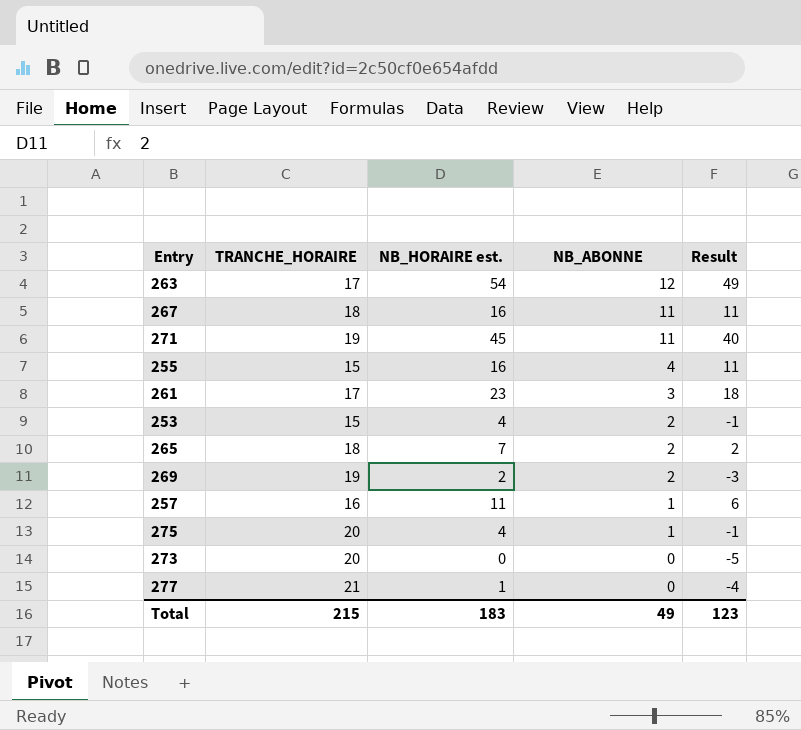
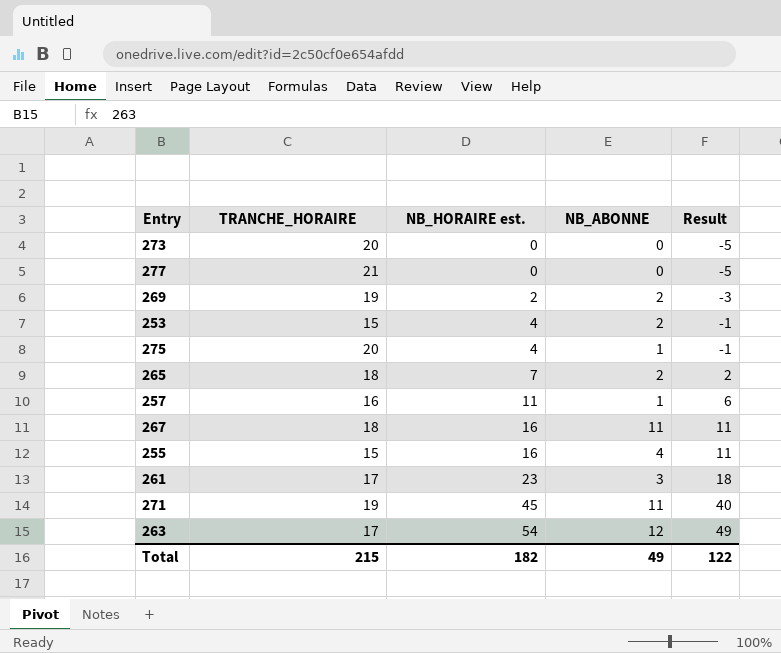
row order: NB_ABONNE descending -> NB_HORAIRE est. ascending
277 | NB_HORAIRE est.: 1 -> 0
277 | Result: -4 -> -5
Total | NB_HORAIRE est.: 183 -> 182
Total | Result: 123 -> 122

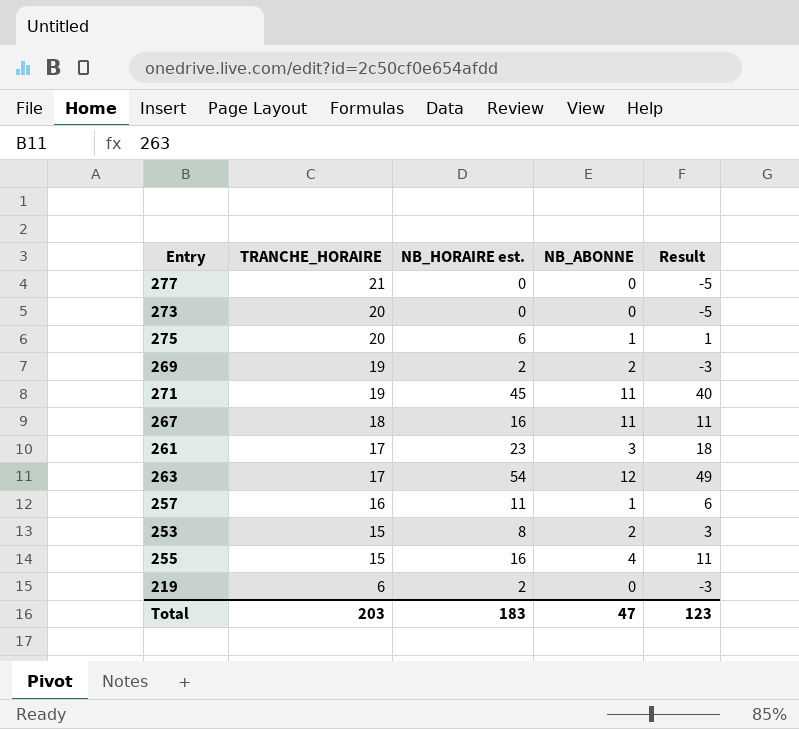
row order: NB_HORAIRE est. ascending -> TRANCHE_HORAIRE descending
row 265: 18 | 7 | 2 | 2 -> none
275 | NB_HORAIRE est.: 4 -> 6
275 | Result: -1 -> 1
253 | NB_HORAIRE est.: 4 -> 8
253 | Result: -1 -> 3
row 219: none -> 6 | 2 | 0 | -3
Total | TRANCHE_HORAIRE: 215 -> 203
Total | NB_HORAIRE est.: 182 -> 183
Total | NB_ABONNE: 49 -> 47
Total | Result: 122 -> 123

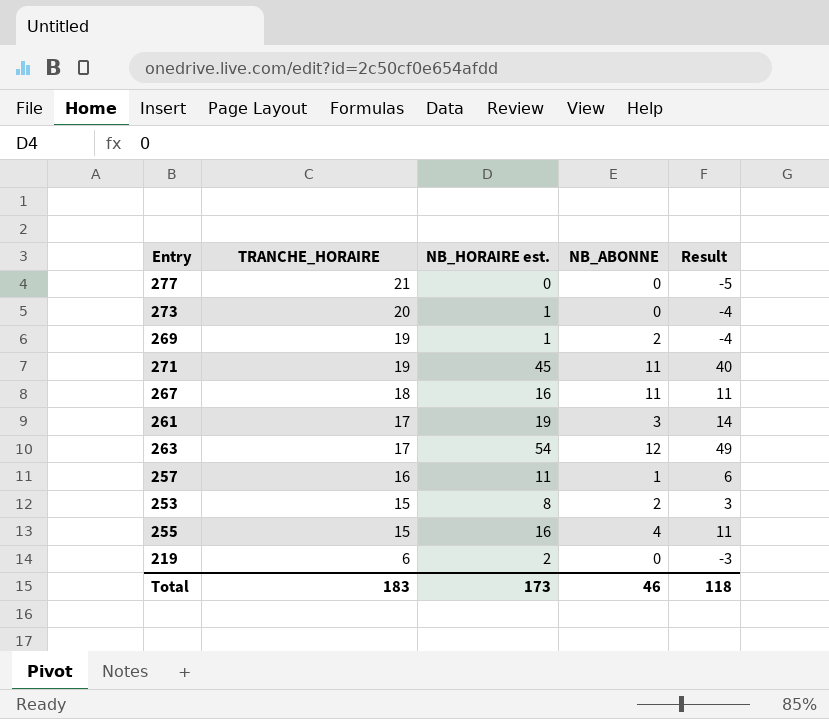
row 275: 20 | 6 | 1 | 1 -> none
273 | NB_HORAIRE est.: 0 -> 1
273 | Result: -5 -> -4
269 | NB_HORAIRE est.: 2 -> 1
269 | Result: -3 -> -4
261 | NB_HORAIRE est.: 23 -> 19
261 | Result: 18 -> 14
Total | TRANCHE_HORAIRE: 203 -> 183
Total | NB_HORAIRE est.: 183 -> 173
Total | NB_ABONNE: 47 -> 46
Total | Result: 123 -> 118

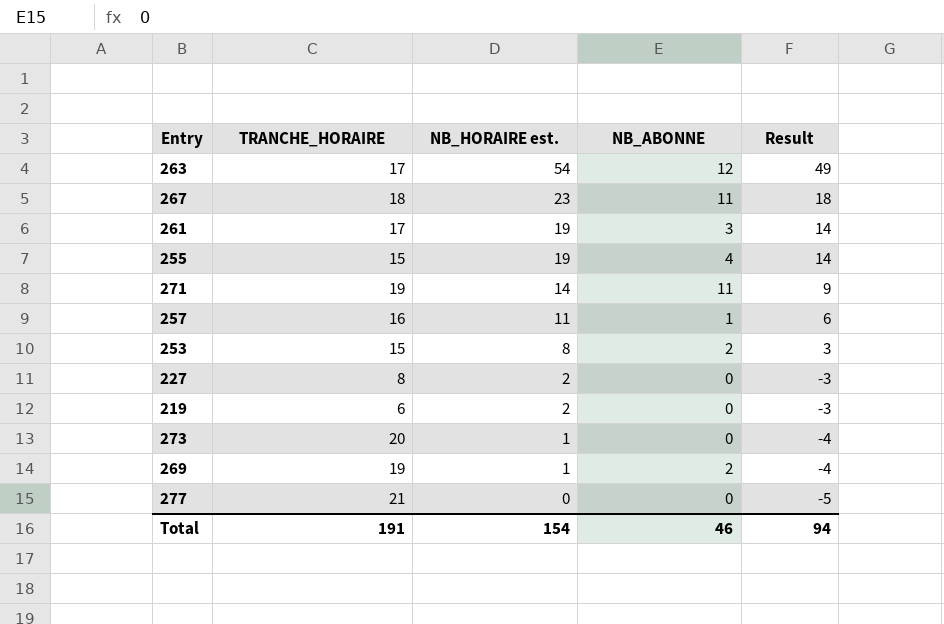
row order: TRANCHE_HORAIRE descending -> NB_HORAIRE est. descending
267 | NB_HORAIRE est.: 16 -> 23
267 | Result: 11 -> 18
255 | NB_HORAIRE est.: 16 -> 19
255 | Result: 11 -> 14
271 | NB_HORAIRE est.: 45 -> 14
271 | Result: 40 -> 9
row 227: none -> 8 | 2 | 0 | -3
Total | TRANCHE_HORAIRE: 183 -> 191
Total | NB_HORAIRE est.: 173 -> 154
Total | Result: 118 -> 94

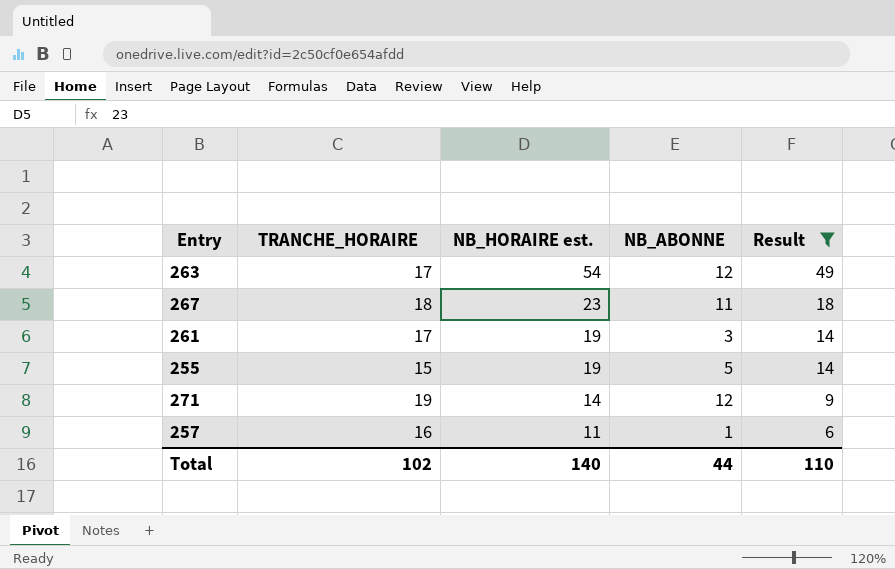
filter: none -> Result >= 6
255 | NB_ABONNE: 4 -> 5
271 | NB_ABONNE: 11 -> 12
Total | TRANCHE_HORAIRE: 191 -> 102
Total | NB_HORAIRE est.: 154 -> 140
Total | NB_ABONNE: 46 -> 44
Total | Result: 94 -> 110

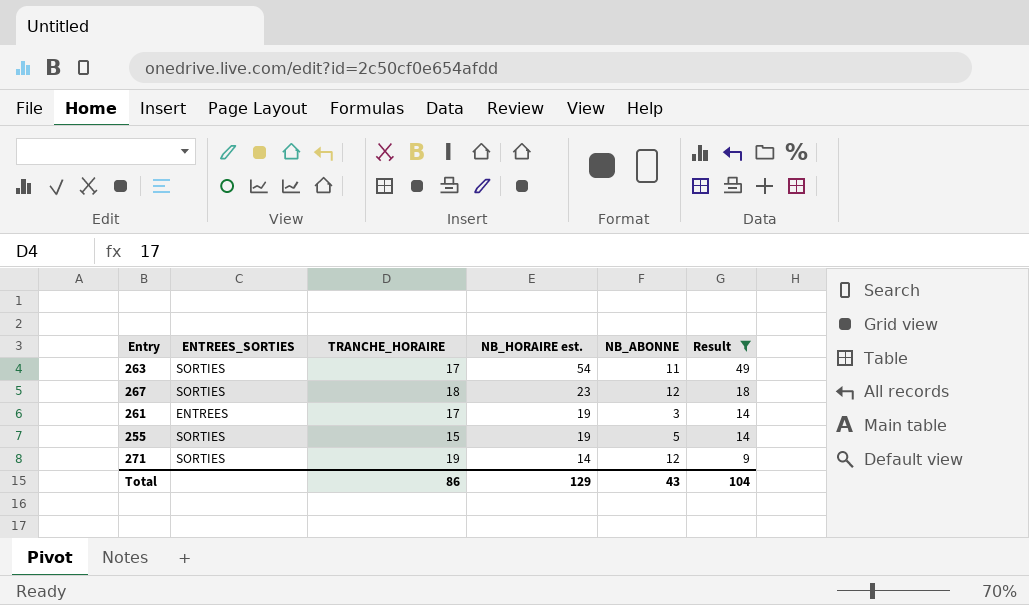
column ENTREES_SORTIES | position: none -> 2
row 257: 16 | 11 | 1 | 6 -> none
263 | NB_ABONNE: 12 -> 11
267 | NB_ABONNE: 11 -> 12
Total | TRANCHE_HORAIRE: 102 -> 86
Total | NB_HORAIRE est.: 140 -> 129
Total | NB_ABONNE: 44 -> 43
Total | Result: 110 -> 104

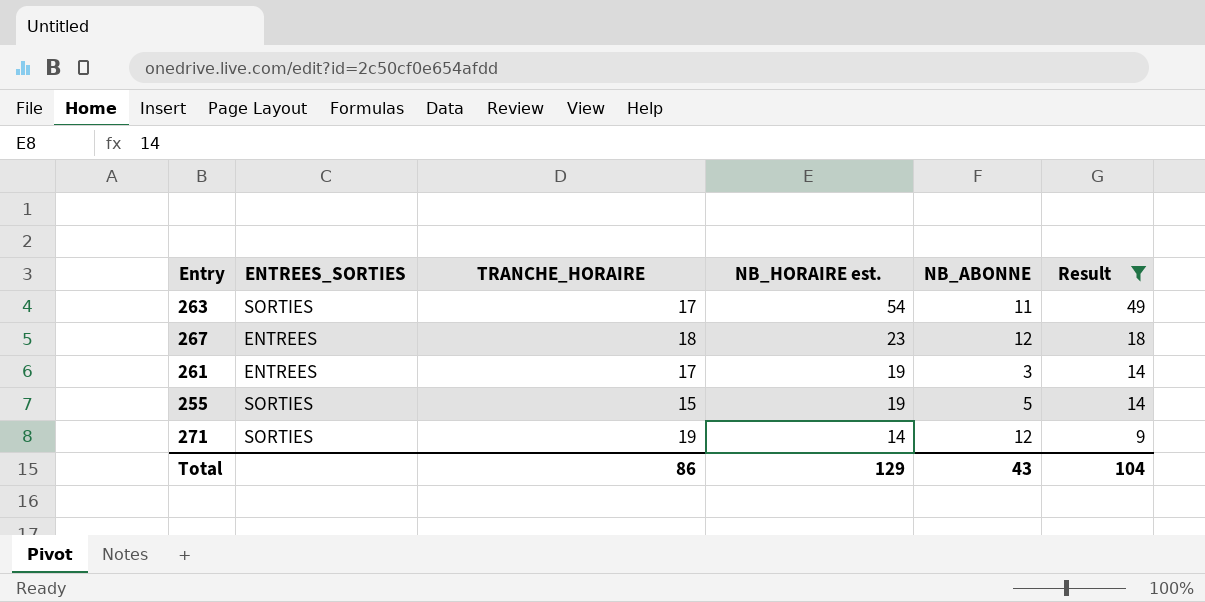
267 | ENTREES_SORTIES: SORTIES -> ENTREES

